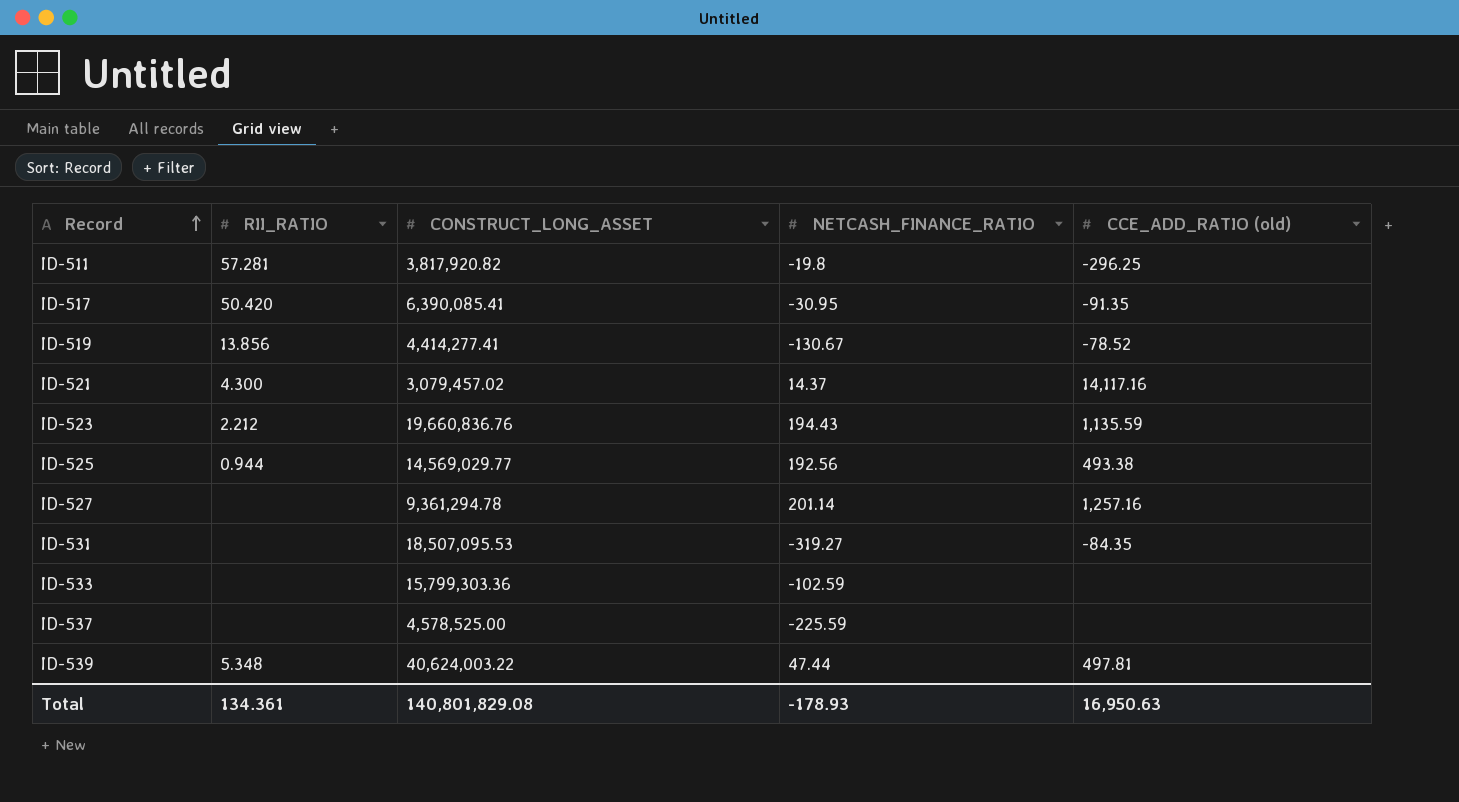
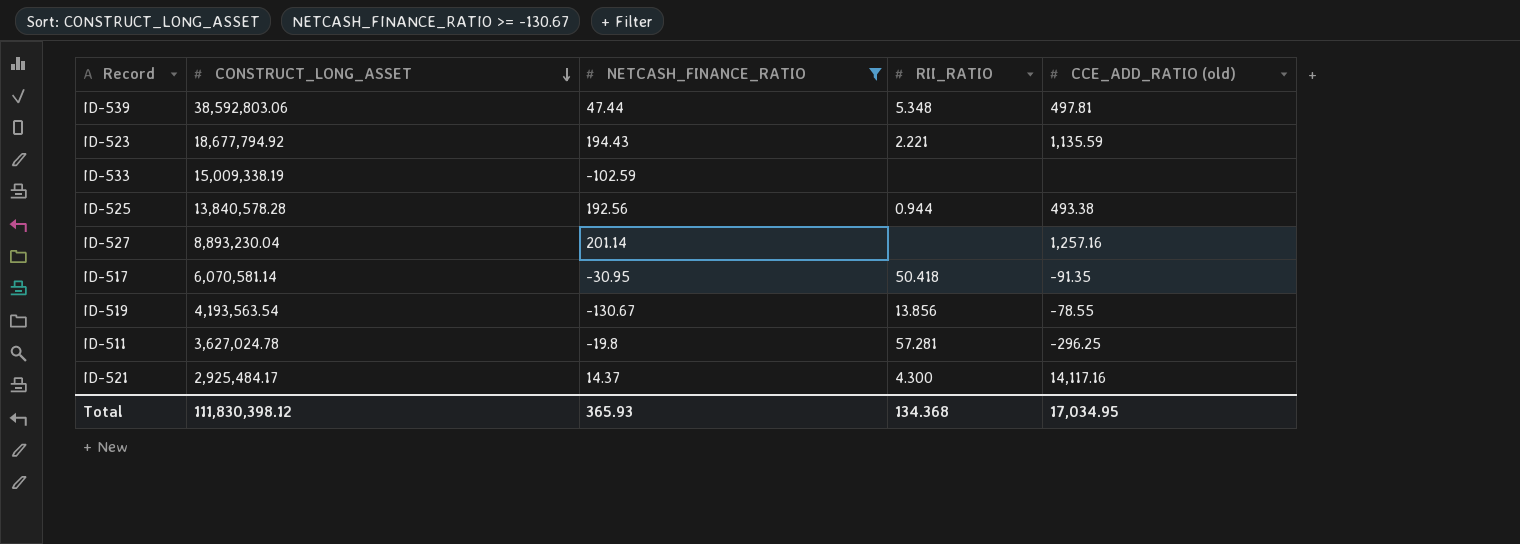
filter: none -> NETCASH_FINANCE_RATIO >= -130.67
row order: Record ascending -> CONSTRUCT_LONG_ASSET descending
column RII_RATIO | position: 2 -> 4
ID-539 | CONSTRUCT_LONG_ASSET: 40,624,003.22 -> 38,592,803.06
ID-523 | CONSTRUCT_LONG_ASSET: 19,660,836.76 -> 18,677,794.92
ID-523 | RII_RATIO: 2.212 -> 2.221
ID-533 | CONSTRUCT_LONG_ASSET: 15,799,303.36 -> 15,009,338.19
ID-525 | CONSTRUCT_LONG_ASSET: 14,569,029.77 -> 13,840,578.28
ID-527 | CONSTRUCT_LONG_ASSET: 9,361,294.78 -> 8,893,230.04
ID-517 | CONSTRUCT_LONG_ASSET: 6,390,085.41 -> 6,070,581.14
ID-517 | RII_RATIO: 50.420 -> 50.418
ID-519 | CONSTRUCT_LONG_ASSET: 4,414,277.41 -> 4,193,563.54
ID-519 | CCE_ADD_RATIO (old): -78.52 -> -78.55
ID-511 | CONSTRUCT_LONG_ASSET: 3,817,920.82 -> 3,627,024.78
ID-521 | CONSTRUCT_LONG_ASSET: 3,079,457.02 -> 2,925,484.17
Total | CONSTRUCT_LONG_ASSET: 140,801,829.08 -> 111,830,398.12
Total | NETCASH_FINANCE_RATIO: -178.93 -> 365.93
Total | RII_RATIO: 134.361 -> 134.368
Total | CCE_ADD_RATIO (old): 16,950.63 -> 17,034.95

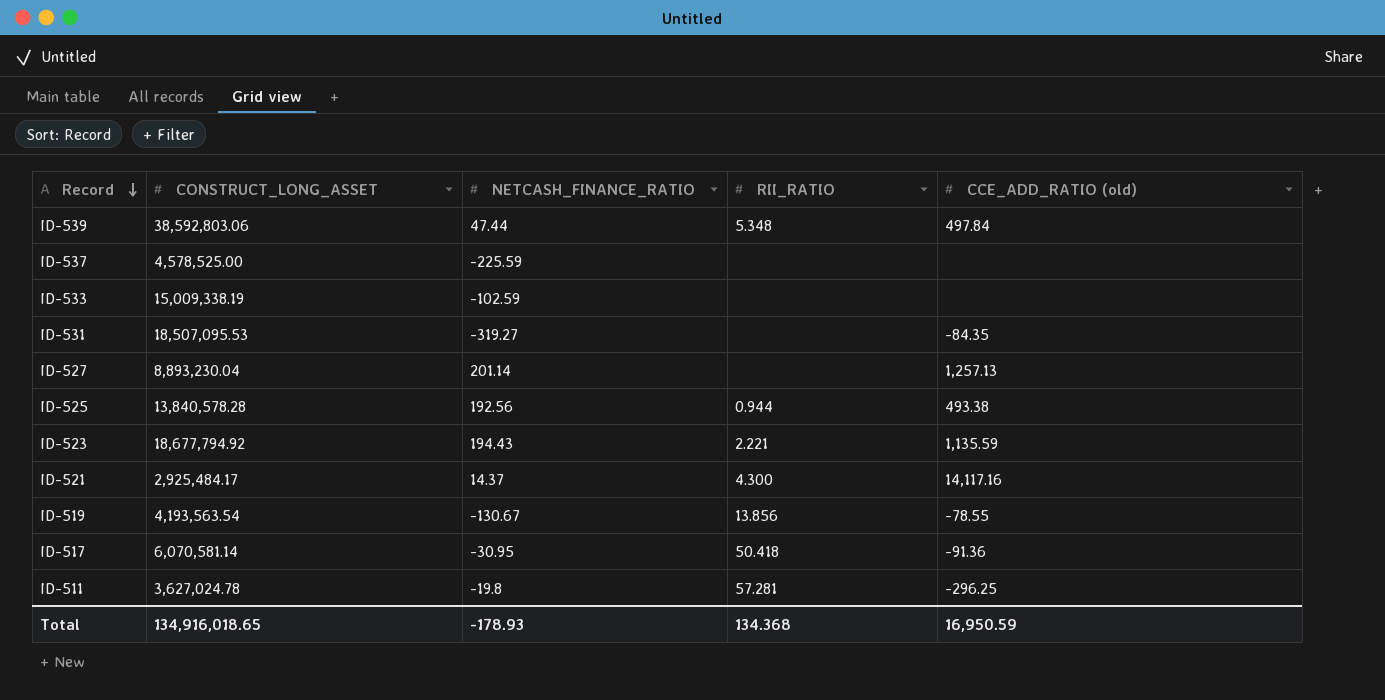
filter: NETCASH_FINANCE_RATIO >= -130.67 -> none
row order: CONSTRUCT_LONG_ASSET descending -> Record descending
ID-539 | CCE_ADD_RATIO (old): 497.81 -> 497.84
ID-527 | CCE_ADD_RATIO (old): 1,257.16 -> 1,257.13
ID-517 | CCE_ADD_RATIO (old): -91.35 -> -91.36
Total | CONSTRUCT_LONG_ASSET: 111,830,398.12 -> 134,916,018.65
Total | NETCASH_FINANCE_RATIO: 365.93 -> -178.93
Total | CCE_ADD_RATIO (old): 17,034.95 -> 16,950.59

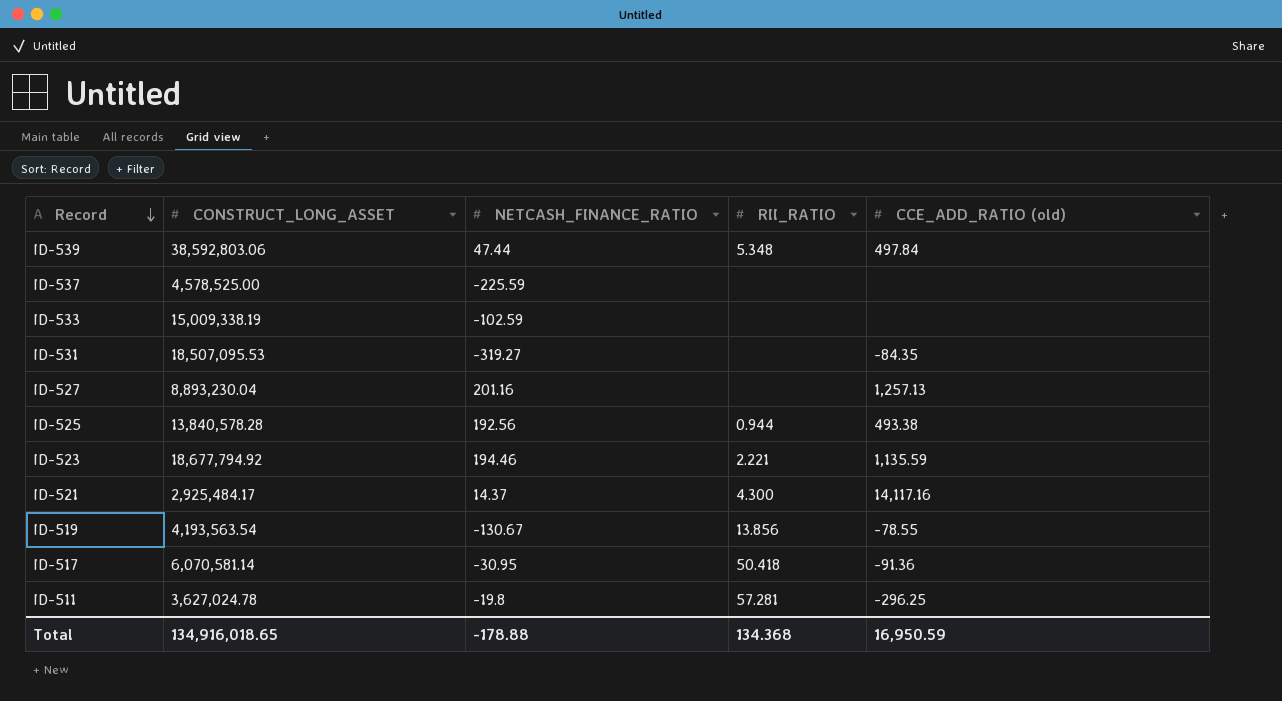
ID-527 | NETCASH_FINANCE_RATIO: 201.14 -> 201.16
ID-523 | NETCASH_FINANCE_RATIO: 194.43 -> 194.46
Total | NETCASH_FINANCE_RATIO: -178.93 -> -178.88

